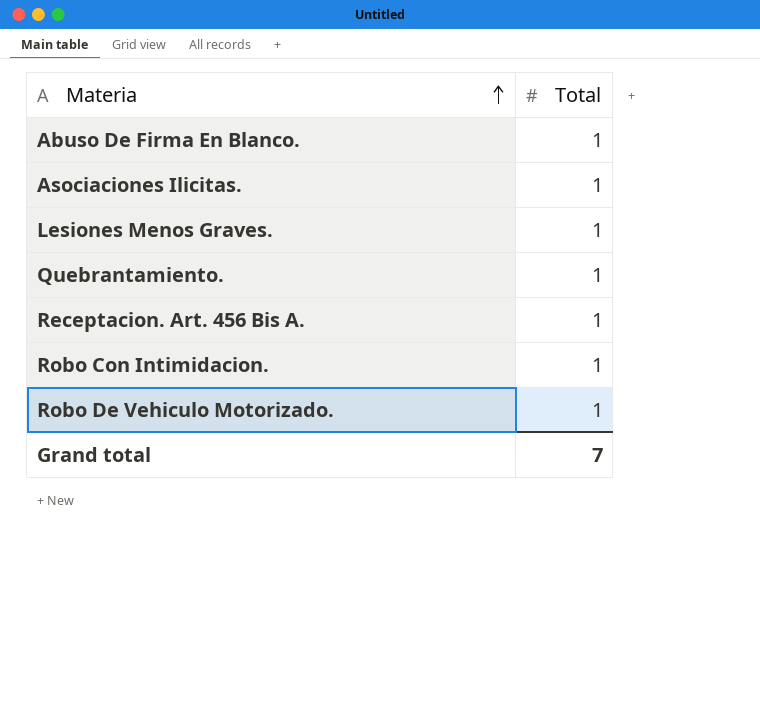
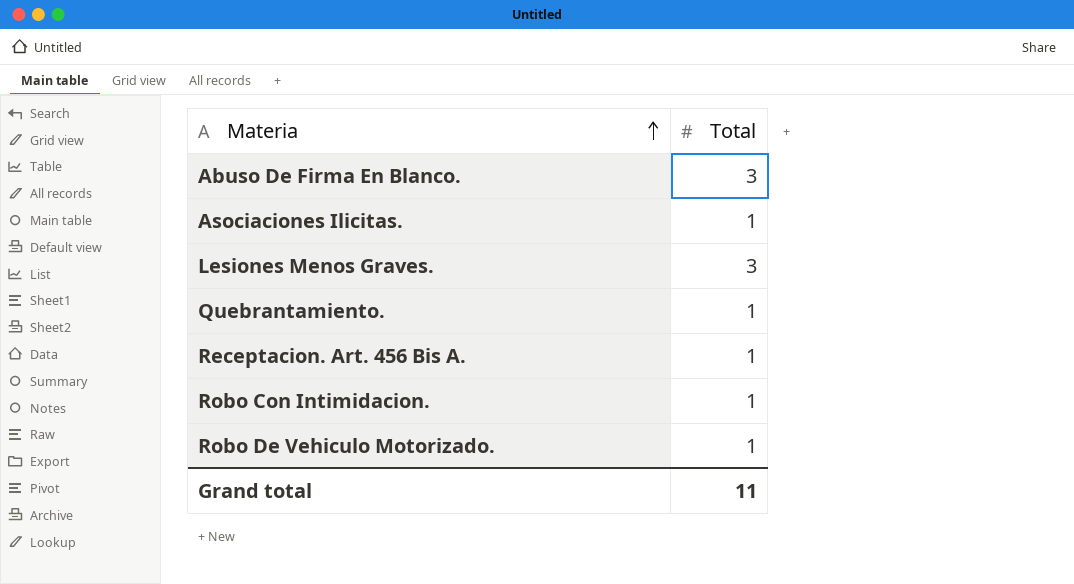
Abuso De Firma En Blanco. | Total: 1 -> 3
Lesiones Menos Graves. | Total: 1 -> 3
Grand total | Total: 7 -> 11

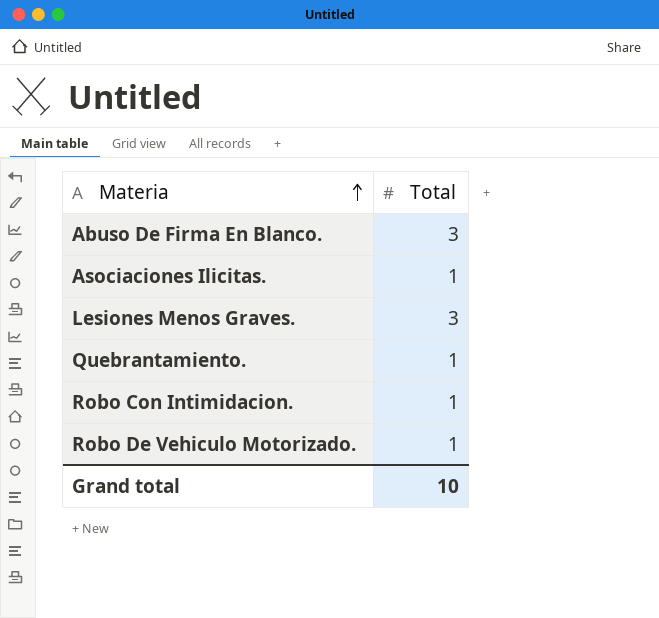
row Receptacion. Art. 456 Bis A.: 1 -> none
Grand total | Total: 11 -> 10

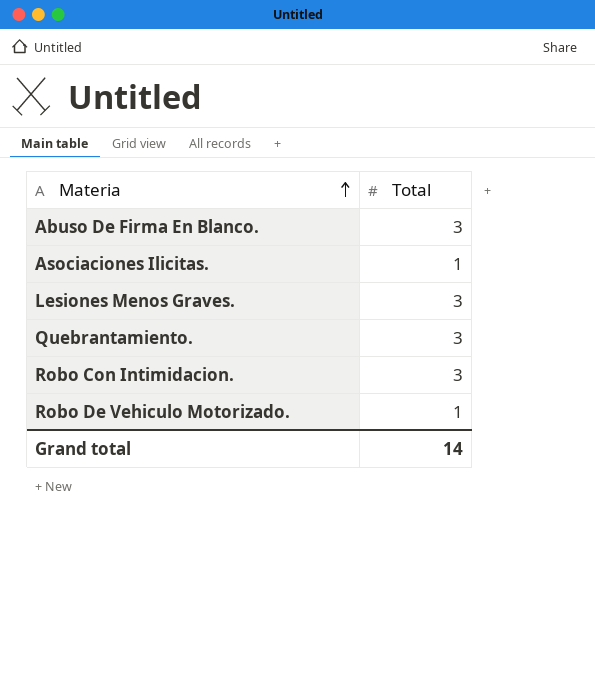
Quebrantamiento. | Total: 1 -> 3
Robo Con Intimidacion. | Total: 1 -> 3
Grand total | Total: 10 -> 14

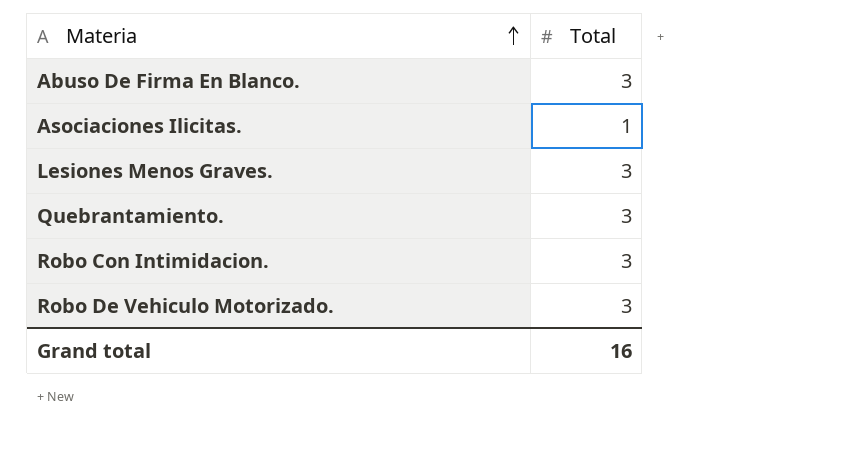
Robo De Vehiculo Motorizado. | Total: 1 -> 3
Grand total | Total: 14 -> 16

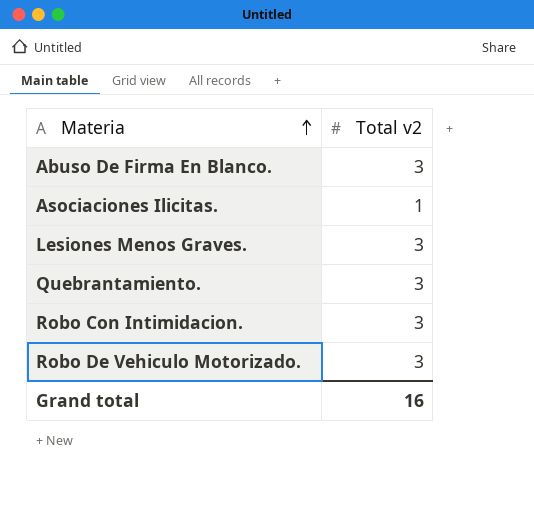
column name: Total -> Total v2

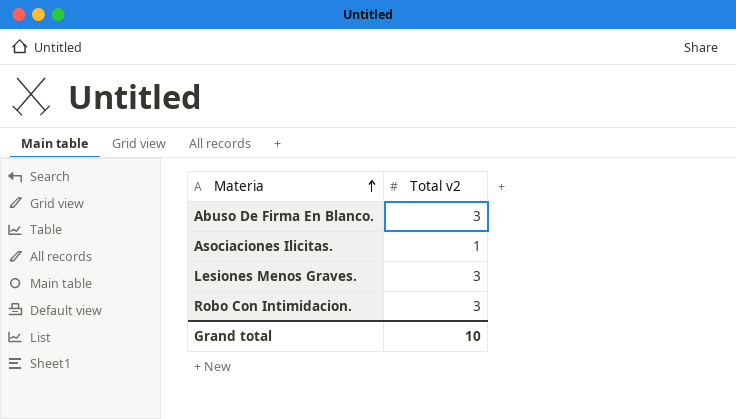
row Quebrantamiento.: 3 -> none
row Robo De Vehiculo Motorizado.: 3 -> none
Grand total | Total v2: 16 -> 10

